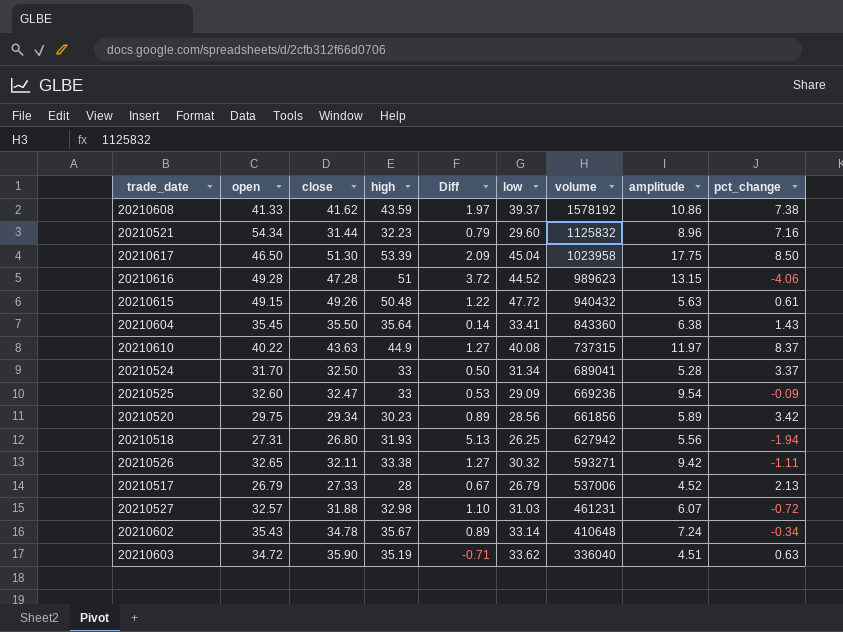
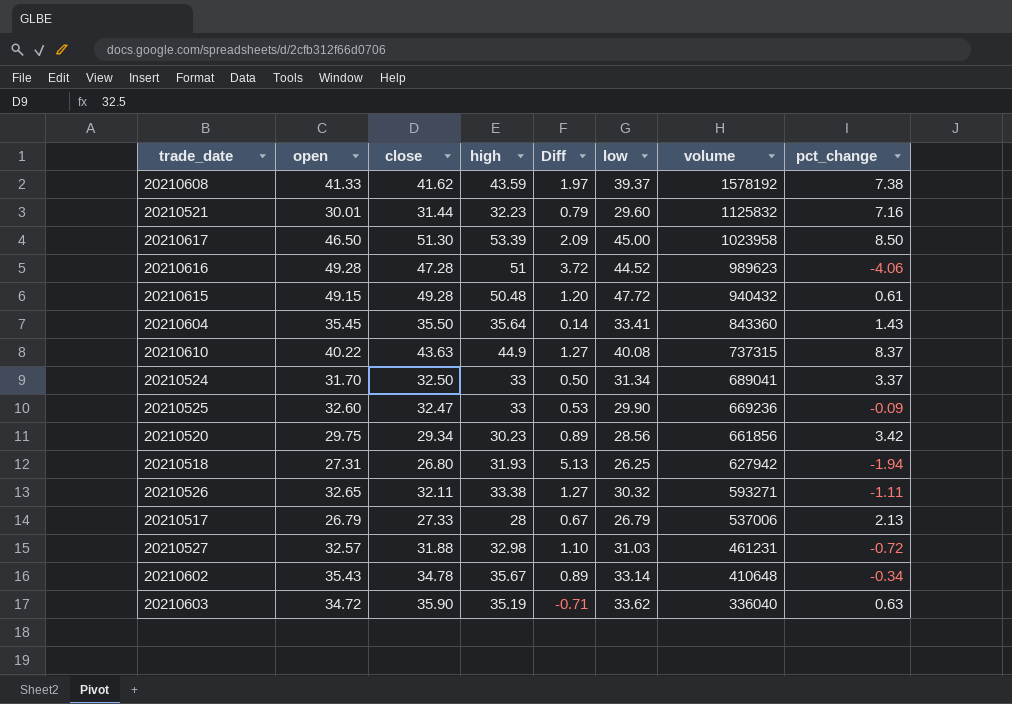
column amplitude | position: 8 -> none
20210521 | open: 54.34 -> 30.01
20210617 | low: 45.04 -> 45.00
20210615 | close: 49.26 -> 49.28
20210615 | Diff: 1.22 -> 1.20
20210525 | low: 29.09 -> 29.90

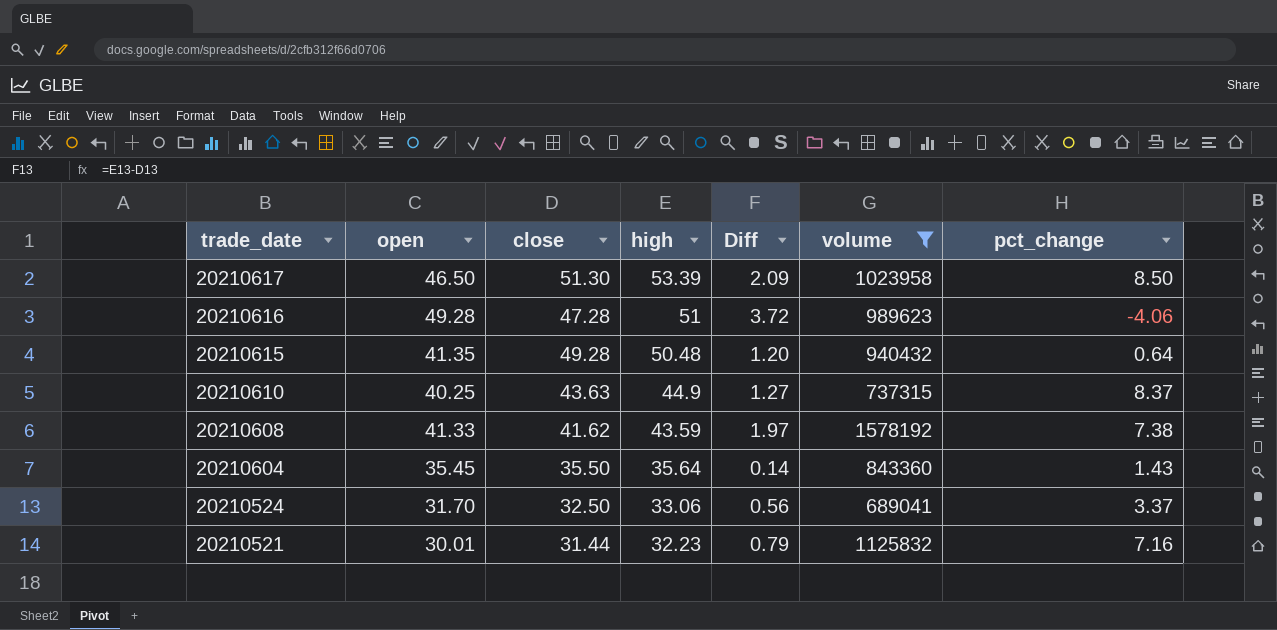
filter: none -> volume >= 689041
row order: volume descending -> trade_date descending
column low | position: 6 -> none
20210615 | open: 49.15 -> 41.35
20210615 | pct_change: 0.61 -> 0.64
20210610 | open: 40.22 -> 40.25
20210524 | high: 33 -> 33.06
20210524 | Diff: 0.50 -> 0.56

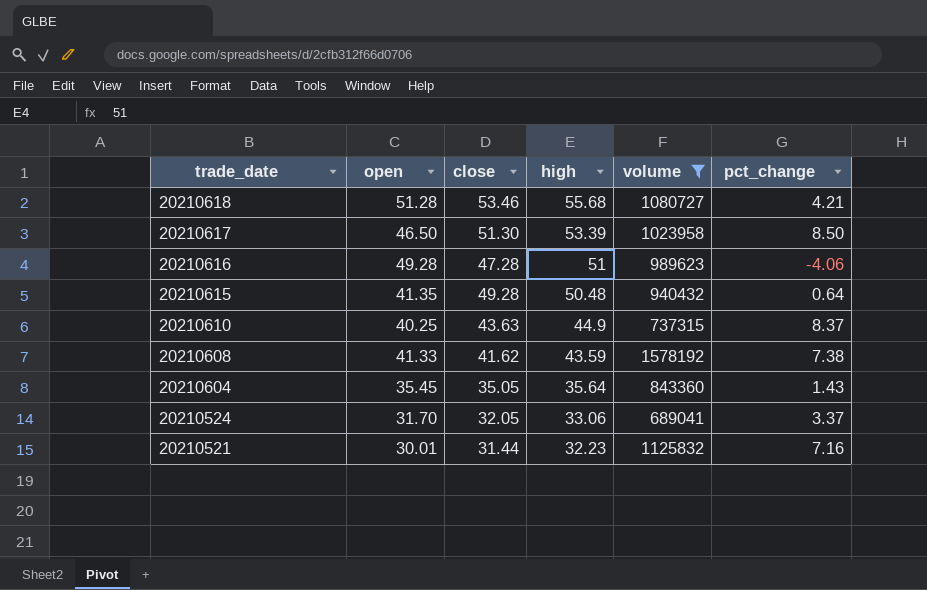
column Diff | formula: [high] - [close] -> none
row 20210618: none -> 51.28 | 53.46 | 55.68 | 1080727 | 4.21
20210604 | close: 35.50 -> 35.05
20210524 | close: 32.50 -> 32.05

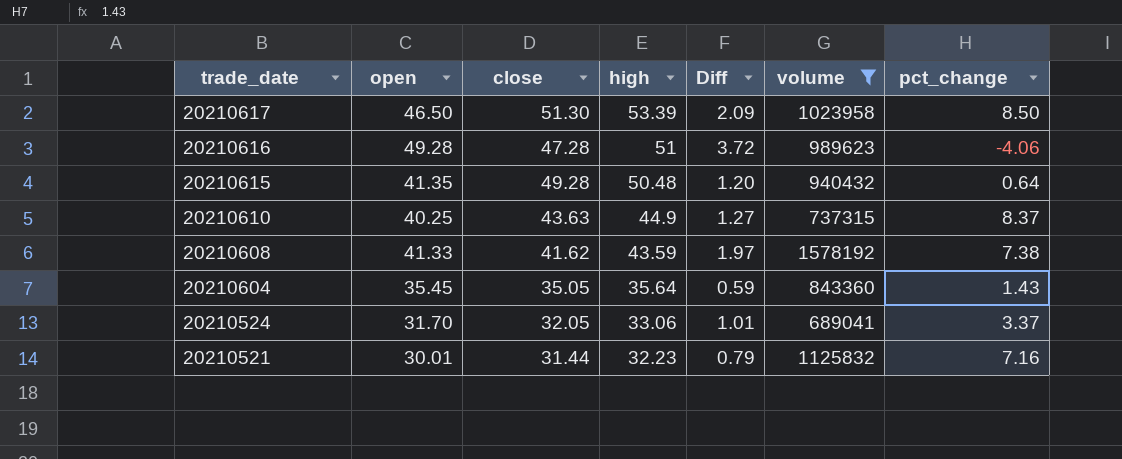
column Diff | formula: none -> [high] - [close]
row 20210618: 51.28 | 53.46 | 55.68 | 1080727 | 4.21 -> none

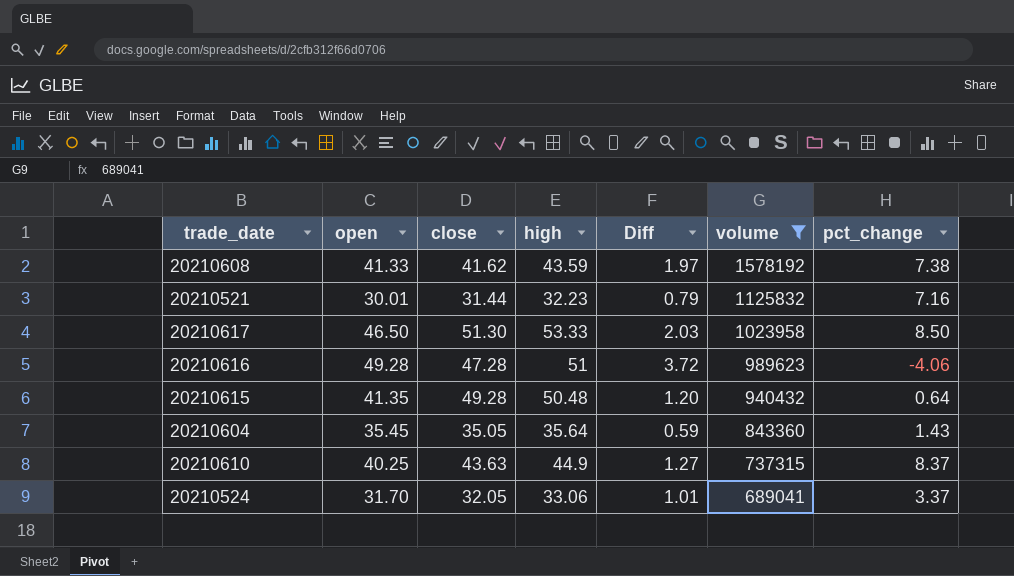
row order: trade_date descending -> volume descending
20210617 | high: 53.39 -> 53.33
20210617 | Diff: 2.09 -> 2.03

